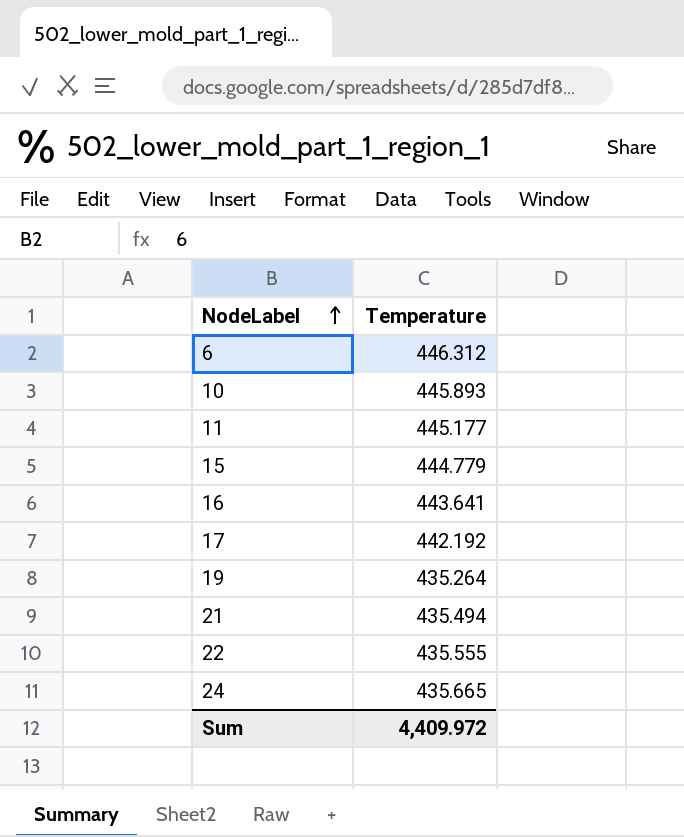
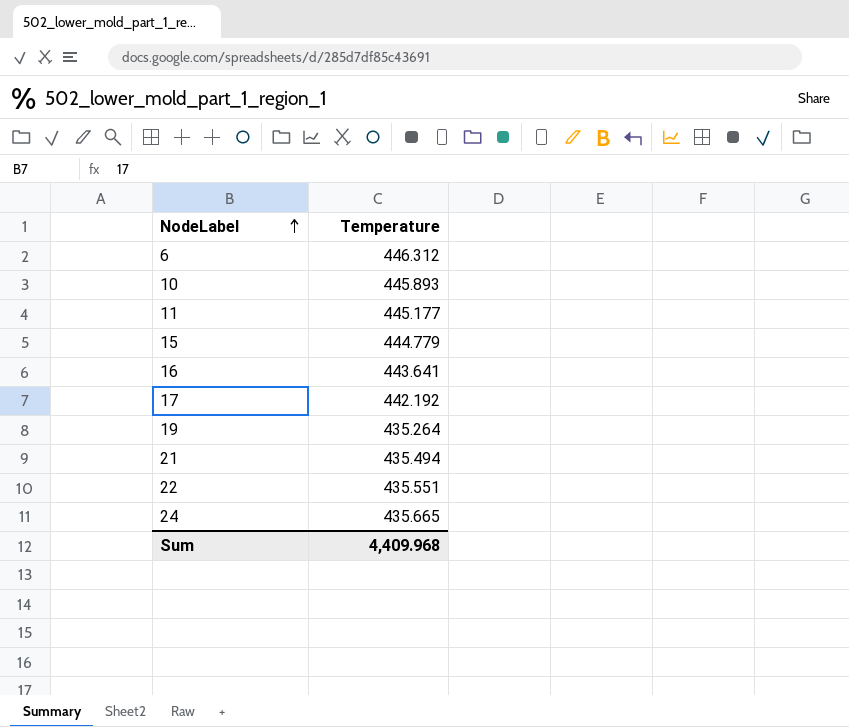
22 | Temperature: 435.555 -> 435.551
Sum | Temperature: 4,409.972 -> 4,409.968

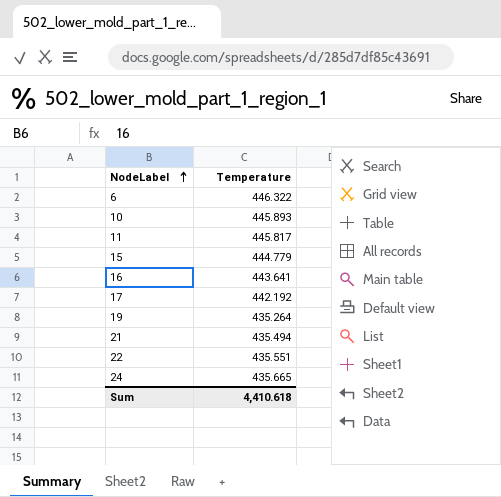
6 | Temperature: 446.312 -> 446.322
11 | Temperature: 445.177 -> 445.817
Sum | Temperature: 4,409.968 -> 4,410.618

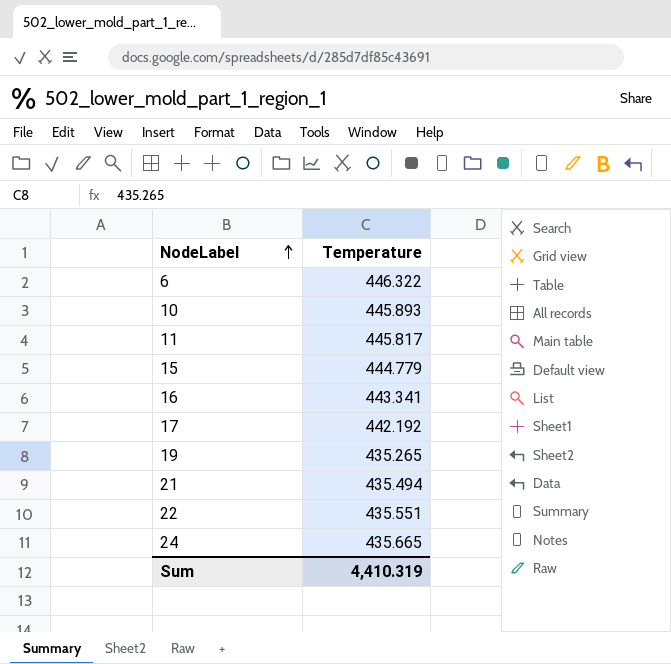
16 | Temperature: 443.641 -> 443.341
19 | Temperature: 435.264 -> 435.265
Sum | Temperature: 4,410.618 -> 4,410.319

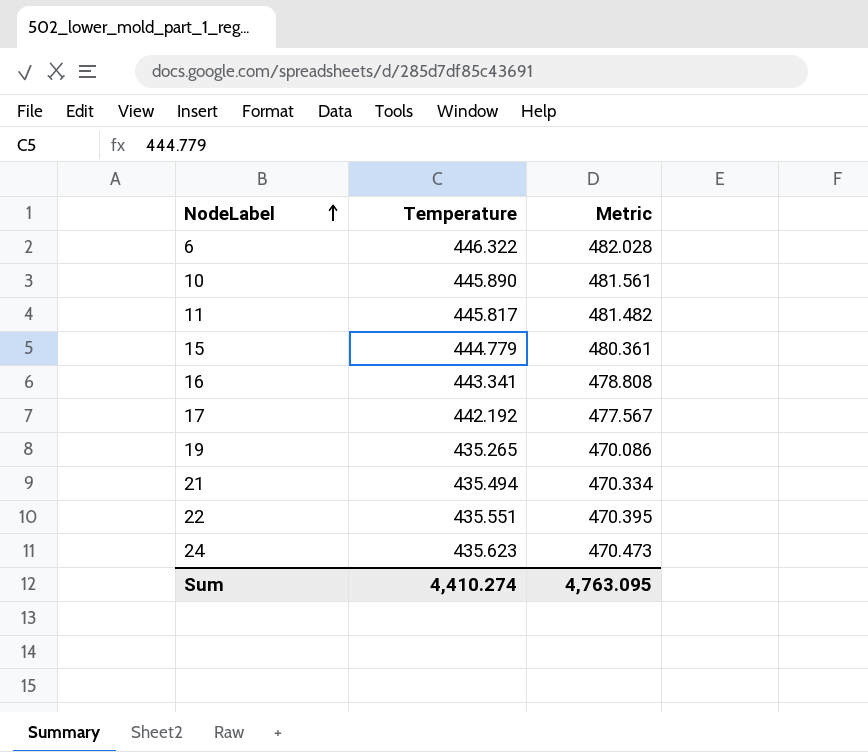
column Metric | formula: none -> [Temperature] * 1.08
10 | Temperature: 445.893 -> 445.890
24 | Temperature: 435.665 -> 435.623
Sum | Temperature: 4,410.319 -> 4,410.274

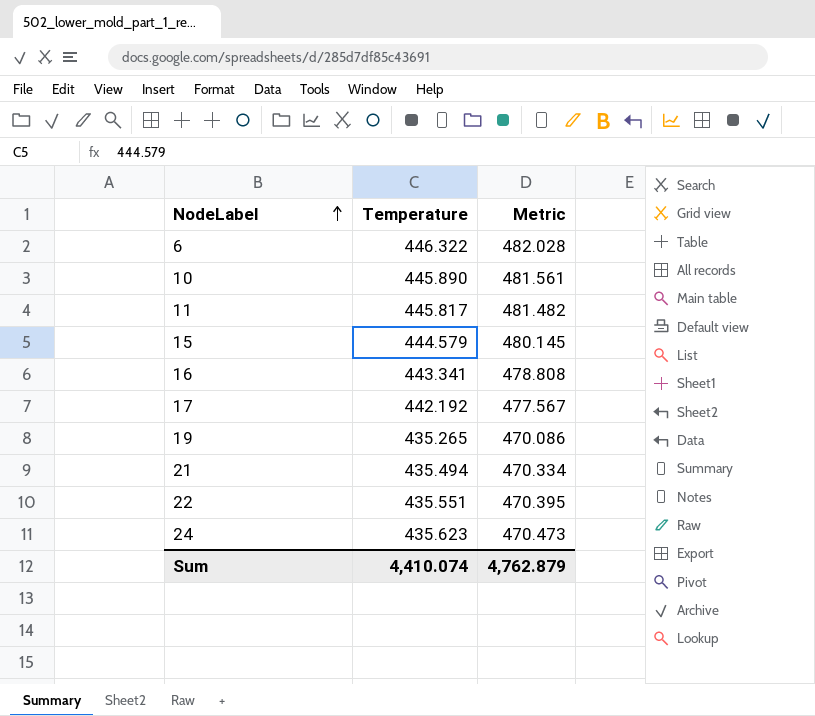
15 | Temperature: 444.779 -> 444.579
15 | Metric: 480.361 -> 480.145
Sum | Temperature: 4,410.274 -> 4,410.074
Sum | Metric: 4,763.095 -> 4,762.879

